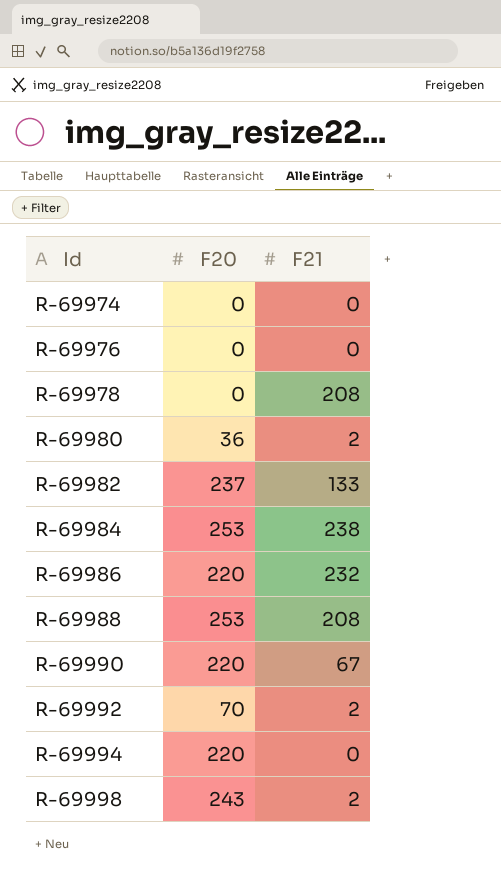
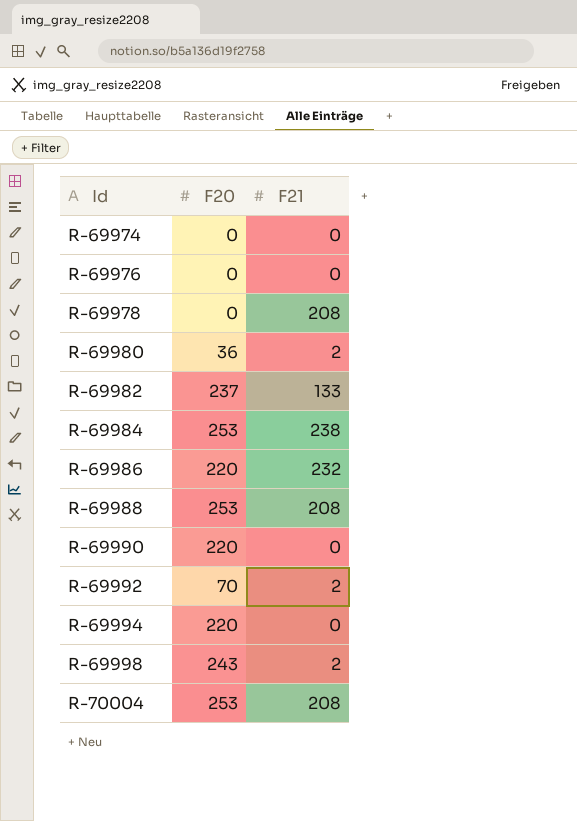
R-69990 | F21: 67 -> 0
row R-70004: none -> 253 | 208

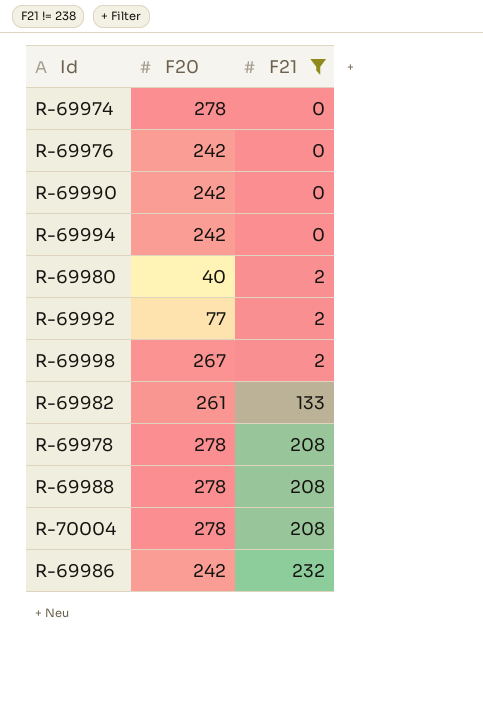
filter: none -> F21 != 238
row order: Id ascending -> F21 ascending
R-69974 | F20: 0 -> 278
R-69976 | F20: 0 -> 242
R-69990 | F20: 220 -> 242
R-69994 | F20: 220 -> 242
R-69980 | F20: 36 -> 40
R-69992 | F20: 70 -> 77
R-69998 | F20: 243 -> 267
R-69982 | F20: 237 -> 261
R-69978 | F20: 0 -> 278
R-69988 | F20: 253 -> 278
R-70004 | F20: 253 -> 278
R-69986 | F20: 220 -> 242

